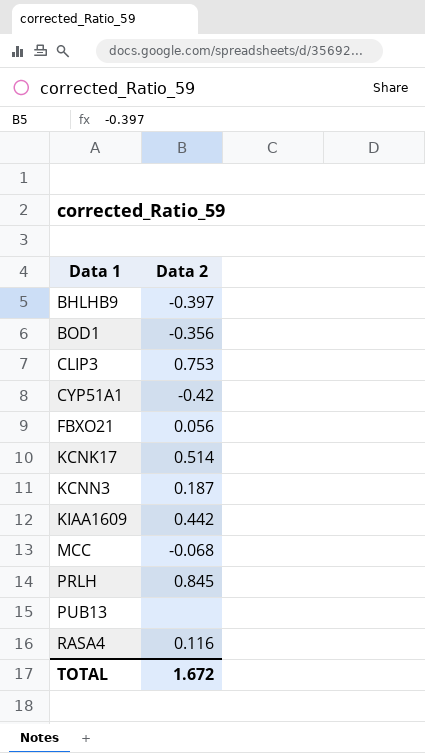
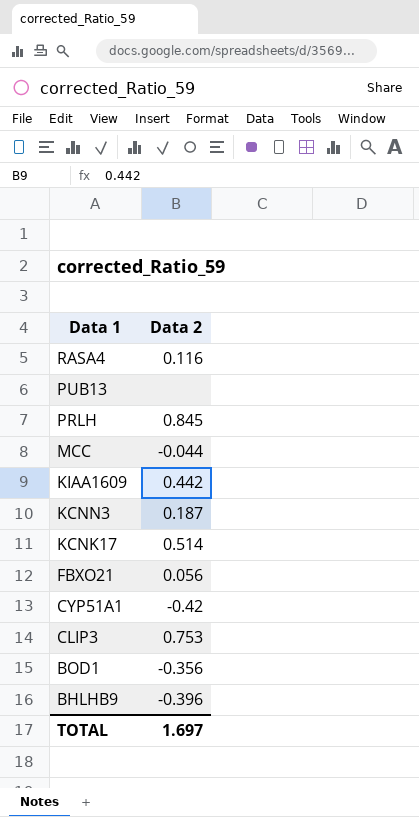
row order: Data 1 ascending -> Data 1 descending
MCC | Data 2: -0.068 -> -0.044
BHLHB9 | Data 2: -0.397 -> -0.396
TOTAL | Data 2: 1.672 -> 1.697

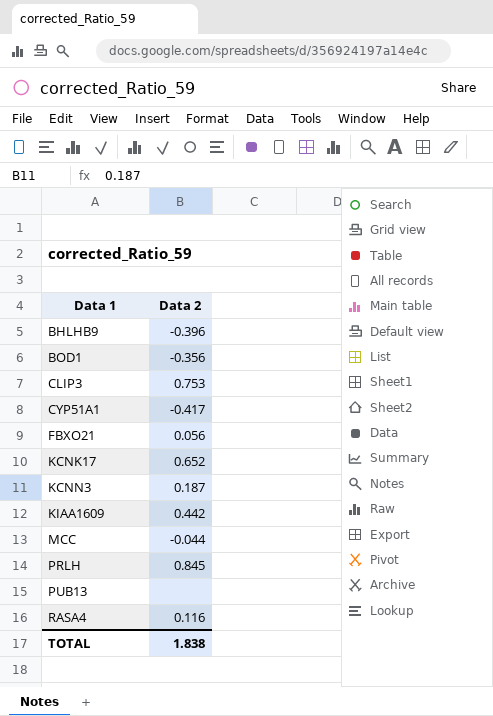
row order: Data 1 descending -> Data 1 ascending
CYP51A1 | Data 2: -0.42 -> -0.417
KCNK17 | Data 2: 0.514 -> 0.652
TOTAL | Data 2: 1.697 -> 1.838

